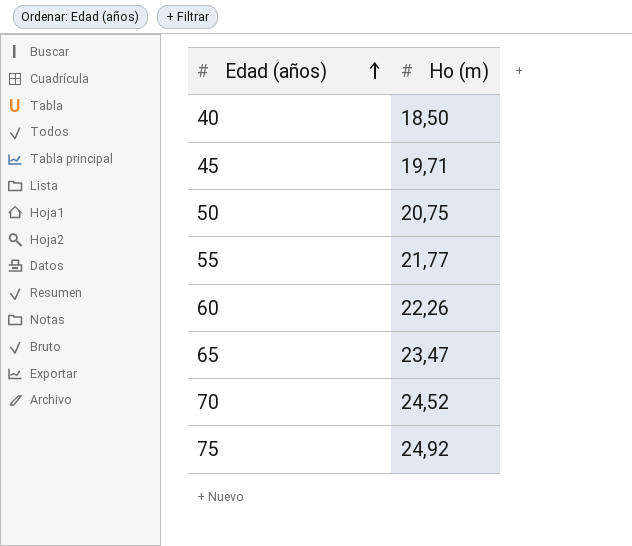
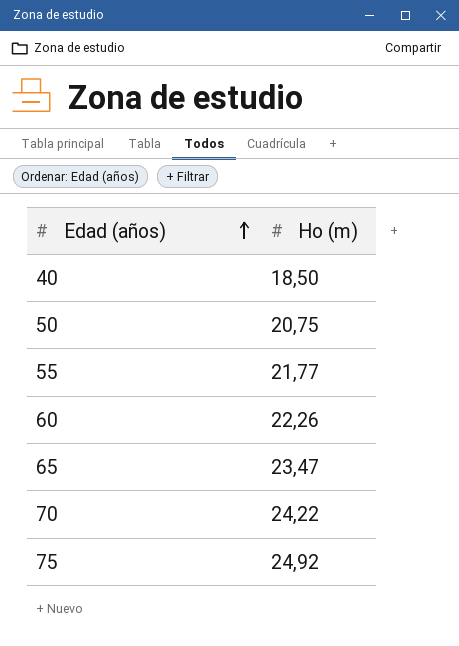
row 45: 19,71 -> none
70 | Ho (m): 24,52 -> 24,22

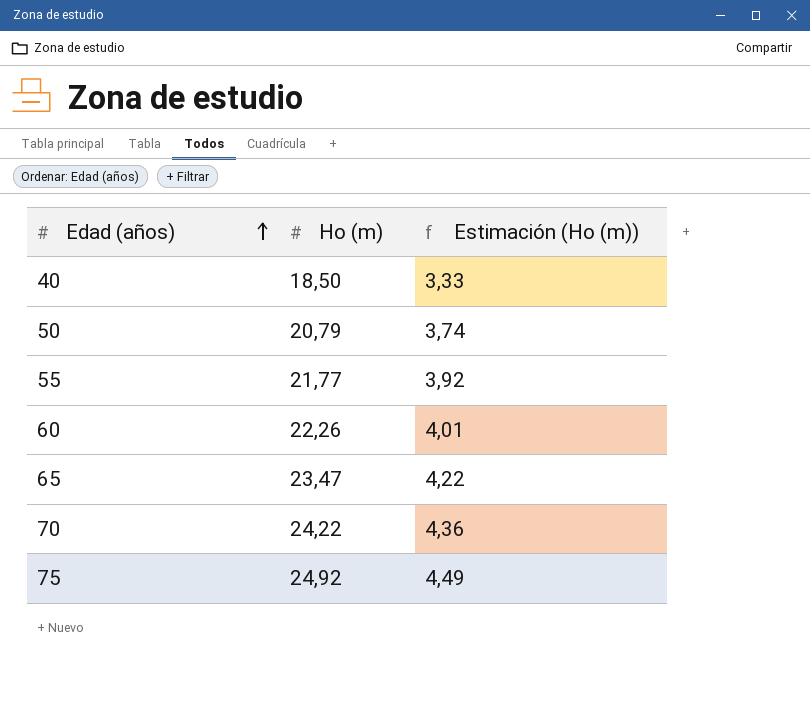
column Estimación (Ho (m)) | formula: none -> [Ho (m)] * 0,18
50 | Ho (m): 20,75 -> 20,79

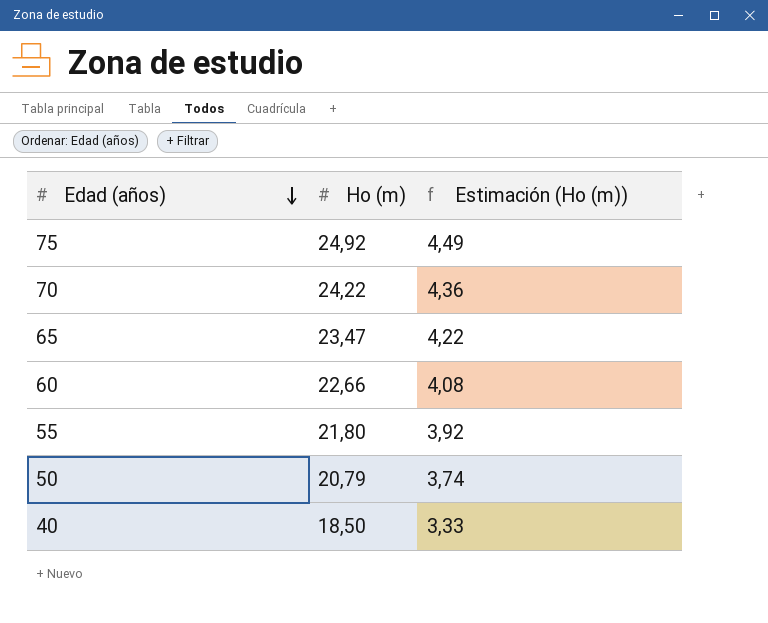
row order: Edad (años) ascending -> Edad (años) descending
60 | Ho (m): 22,26 -> 22,66
60 | Estimación (Ho (m)): 4,01 -> 4,08
55 | Ho (m): 21,77 -> 21,80

